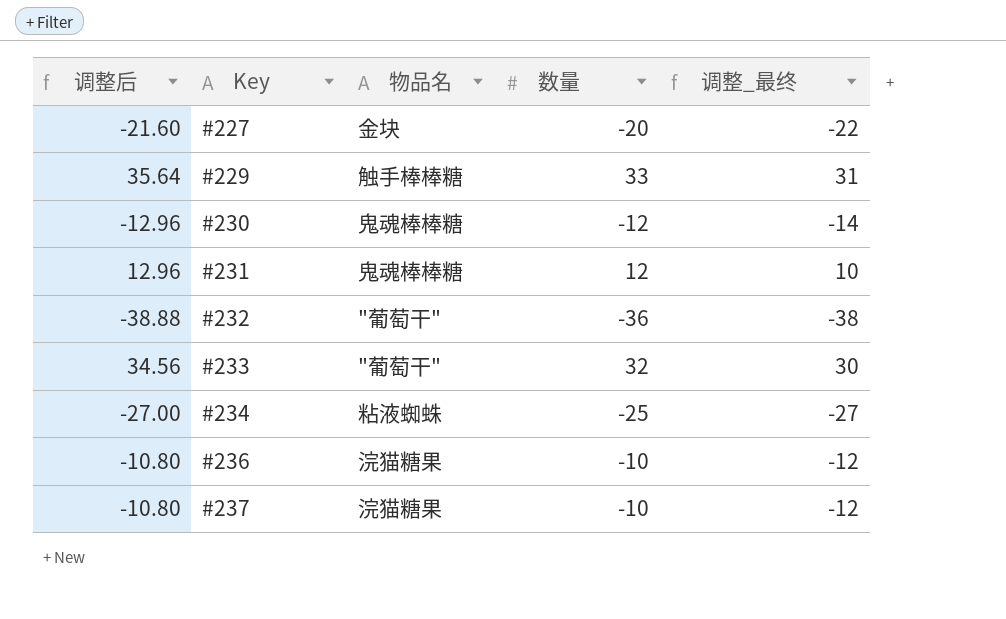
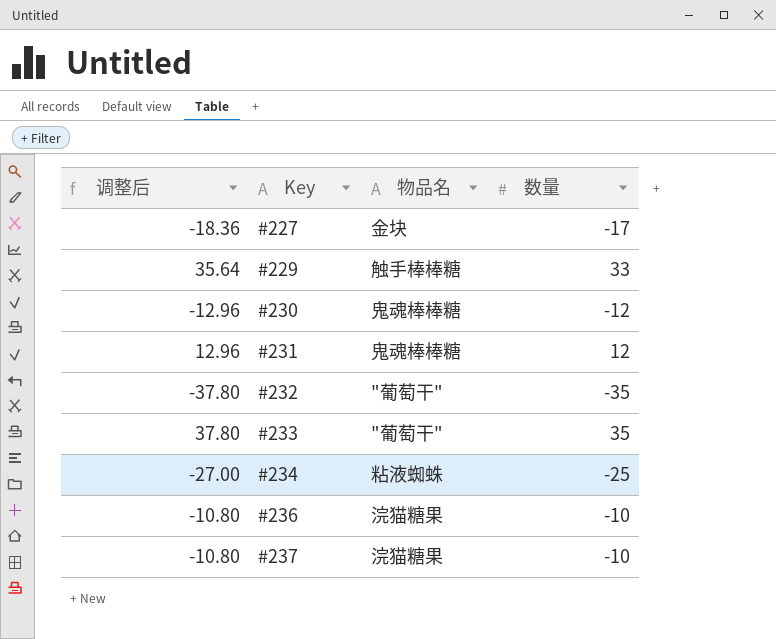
column 调整_最终 | formula: [数量] - 2 -> none
#227 | 调整后: -21.60 -> -18.36
#227 | 数量: -20 -> -17
#232 | 调整后: -38.88 -> -37.80
#232 | 数量: -36 -> -35
#233 | 调整后: 34.56 -> 37.80
#233 | 数量: 32 -> 35

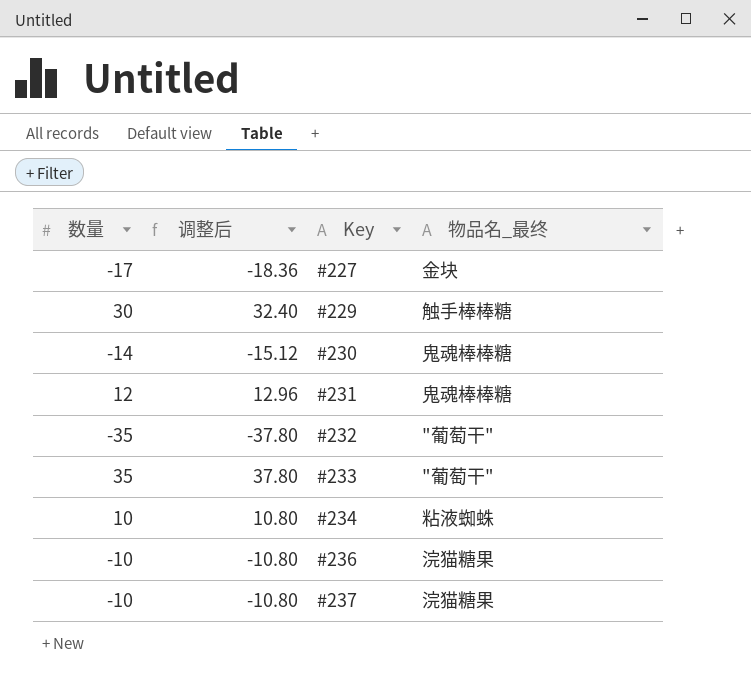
column 数量 | position: 4 -> 1
column name: 物品名 -> 物品名_最终
#229 | 数量: 33 -> 30
#229 | 调整后: 35.64 -> 32.40
#230 | 数量: -12 -> -14
#230 | 调整后: -12.96 -> -15.12
#234 | 数量: -25 -> 10
#234 | 调整后: -27.00 -> 10.80

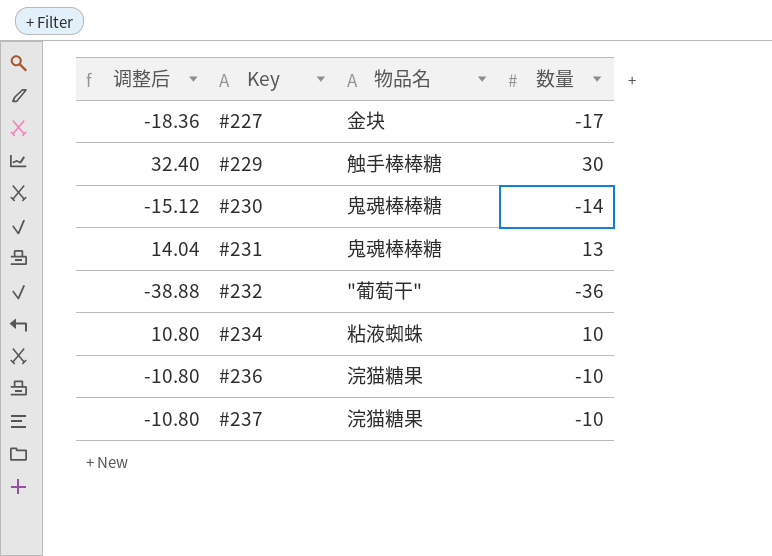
column name: 物品名_最终 -> 物品名
column 数量 | position: 1 -> 4
row #233: 35 | 37.80 | "葡萄干" -> none
#231 | 调整后: 12.96 -> 14.04
#231 | 数量: 12 -> 13
#232 | 调整后: -37.80 -> -38.88
#232 | 数量: -35 -> -36

